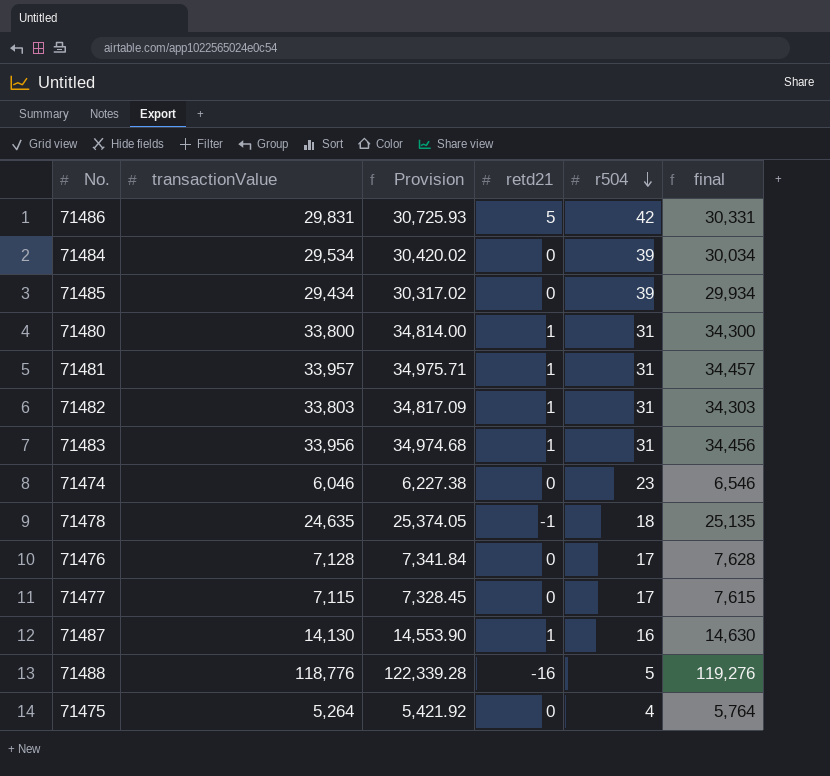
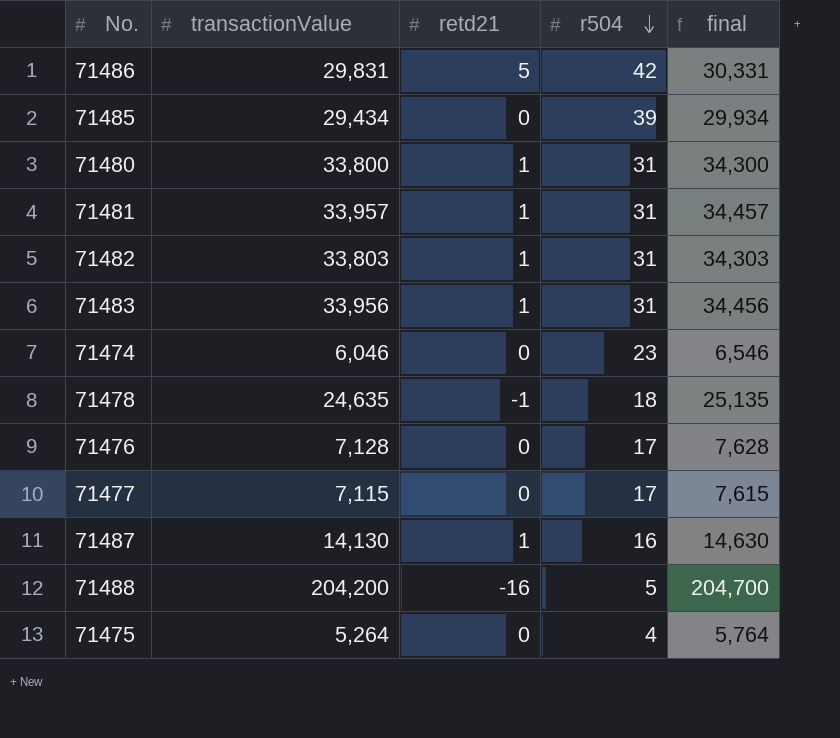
column Provision | formula: [transactionValue] * 1.03 -> none
row 71484: 29,534 | 30,420.02 | 0 | 39 | 30,034 -> none
71488 | transactionValue: 118,776 -> 204,200
71488 | final: 119,276 -> 204,700

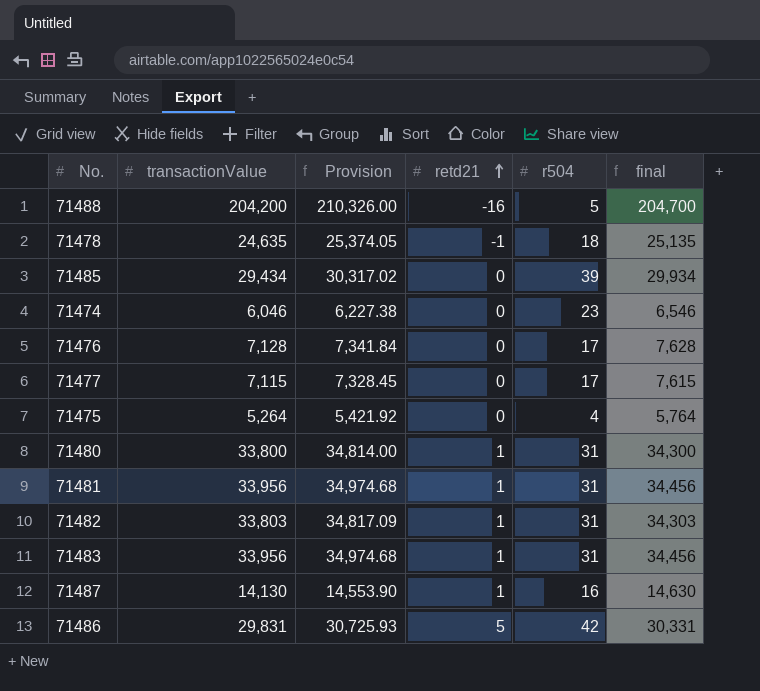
row order: r504 descending -> retd21 ascending
column Provision | formula: none -> [transactionValue] * 1.03
71481 | transactionValue: 33,957 -> 33,956
71481 | final: 34,457 -> 34,456

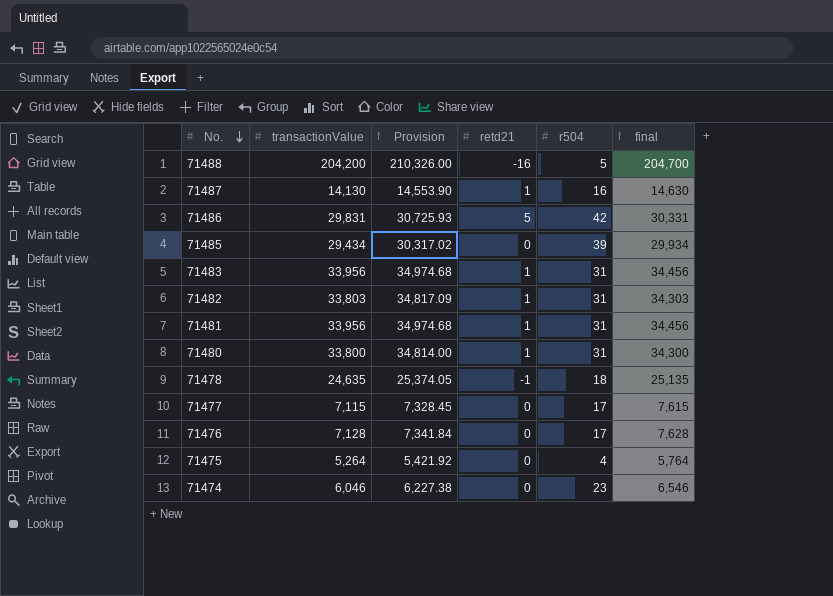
row order: retd21 ascending -> No. descending

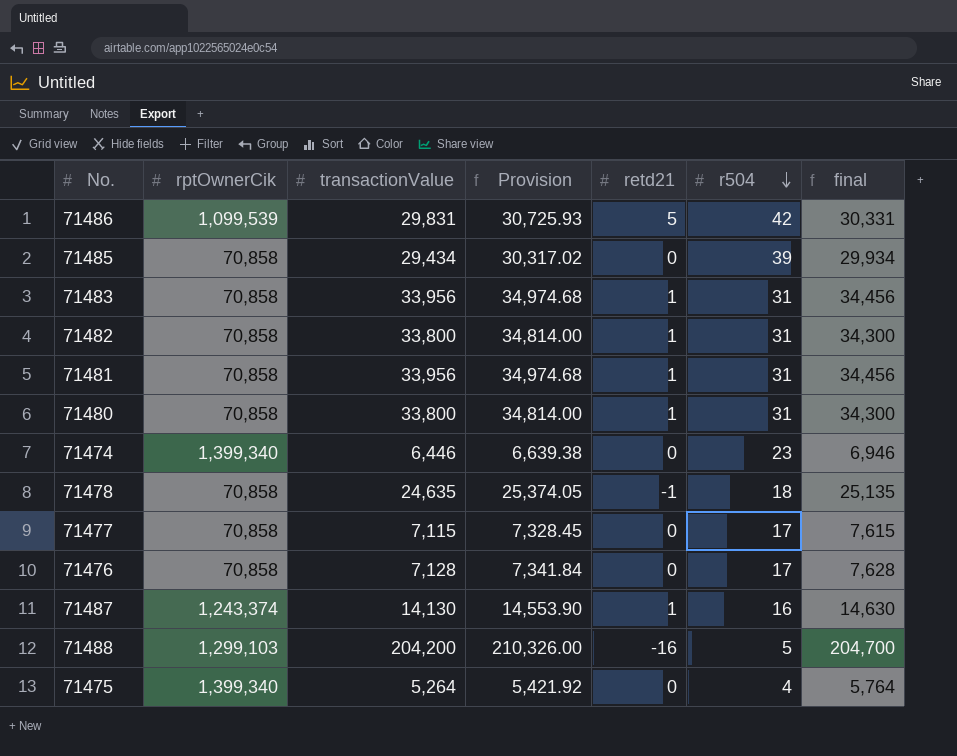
row order: No. descending -> r504 descending
column rptOwnerCik | position: none -> 2
71482 | transactionValue: 33,803 -> 33,800
71482 | Provision: 34,817.09 -> 34,814.00
71482 | final: 34,303 -> 34,300
71474 | transactionValue: 6,046 -> 6,446
71474 | Provision: 6,227.38 -> 6,639.38
71474 | final: 6,546 -> 6,946

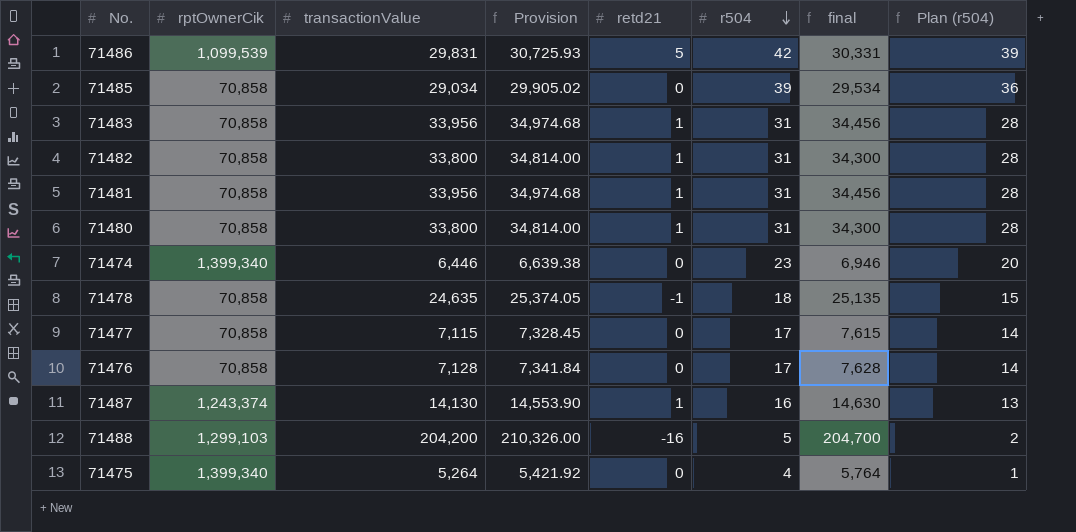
column Plan (r504) | formula: none -> [r504] - 3
71485 | transactionValue: 29,434 -> 29,034
71485 | Provision: 30,317.02 -> 29,905.02
71485 | final: 29,934 -> 29,534

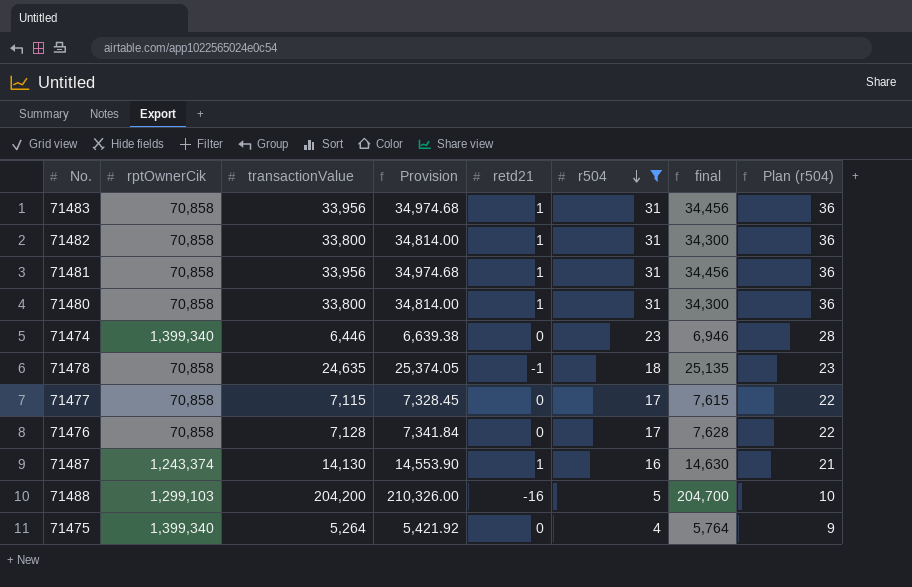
filter: none -> r504 <= 31
column Plan (r504) | formula: [r504] - 3 -> [r504] + 5

